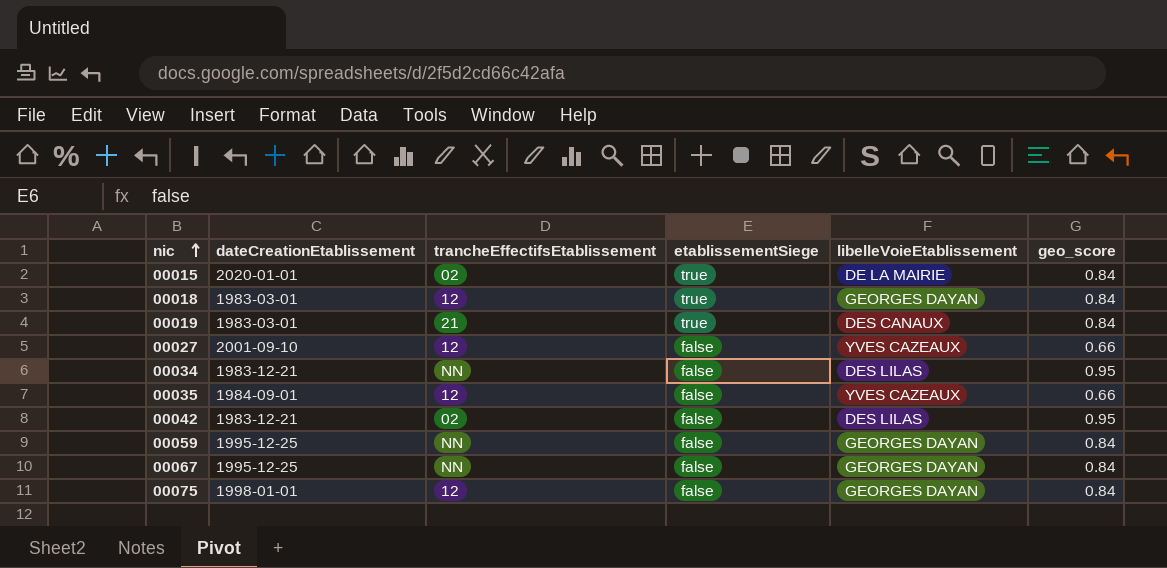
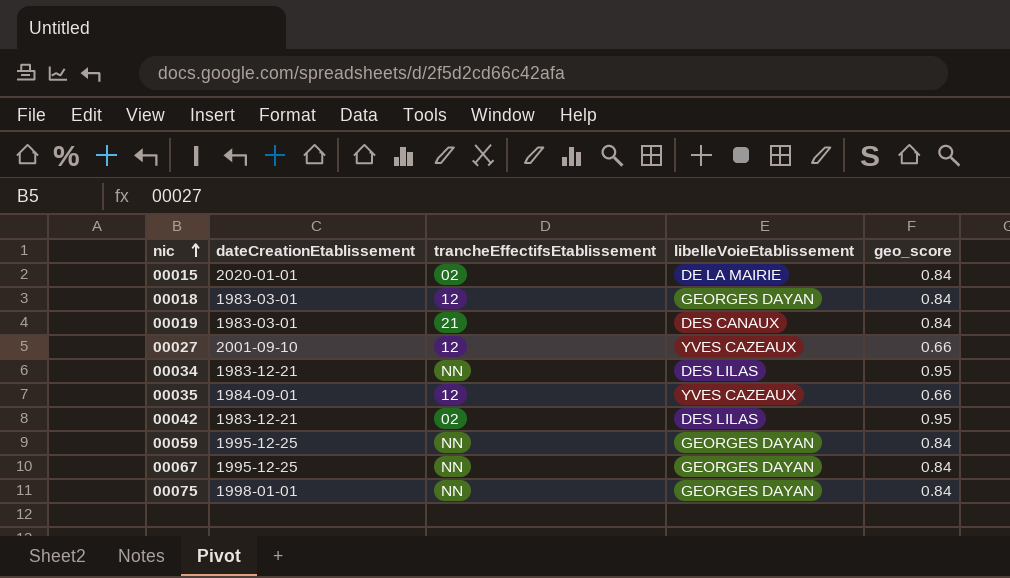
column etablissementSiege | position: 4 -> none
00075 | trancheEffectifsEtablissement: 12 -> NN

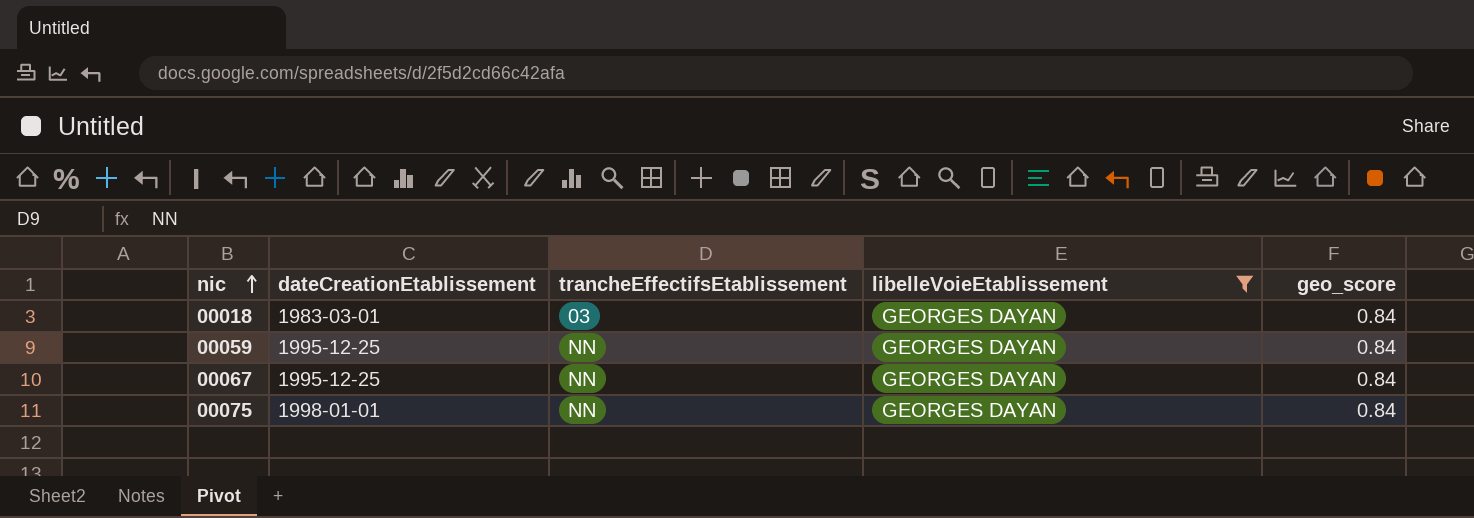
filter: none -> libelleVoieEtablissement = GEORGES DAYAN
00018 | trancheEffectifsEtablissement: 12 -> 03

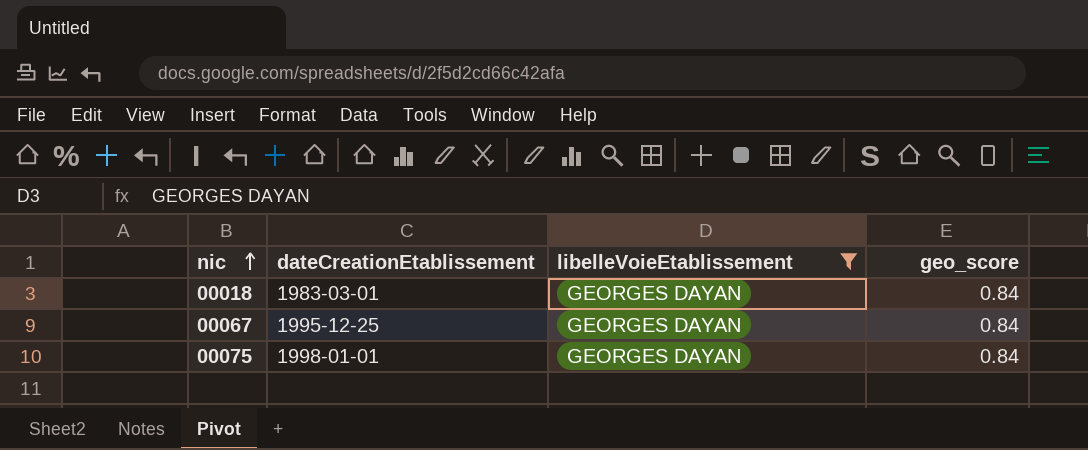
column trancheEffectifsEtablissement | position: 3 -> none
row 00059: 1995-12-25 | NN | GEORGES DAYAN | 0.84 -> none

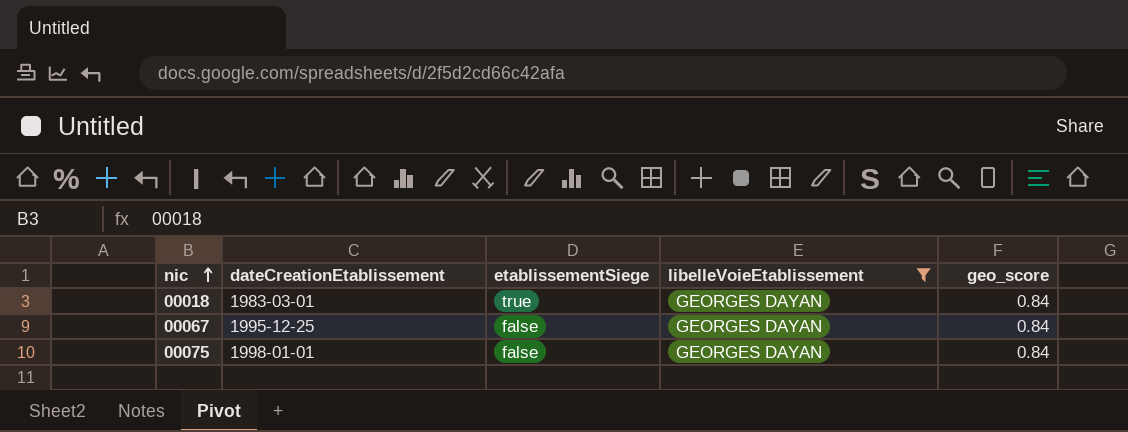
column etablissementSiege | position: none -> 3

